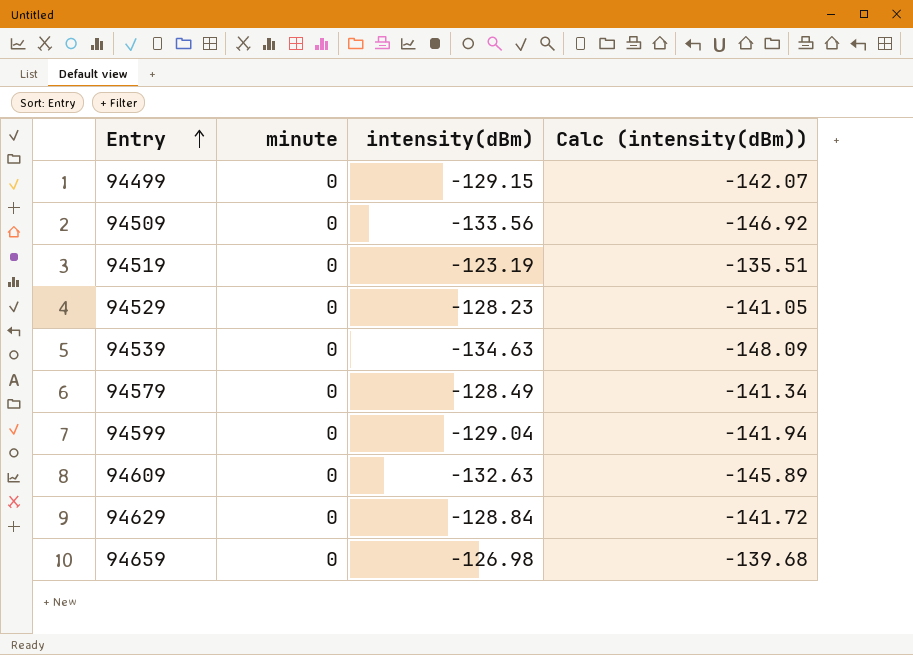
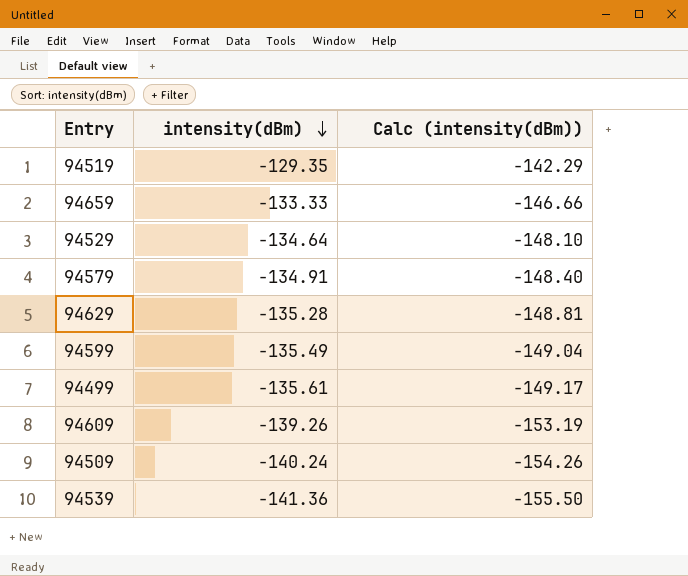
row order: Entry ascending -> intensity(dBm) descending
column minute | position: 2 -> none
94519 | intensity(dBm): -123.19 -> -129.35
94519 | Calc (intensity(dBm)): -135.51 -> -142.29
94659 | intensity(dBm): -126.98 -> -133.33
94659 | Calc (intensity(dBm)): -139.68 -> -146.66
94529 | intensity(dBm): -128.23 -> -134.64
94529 | Calc (intensity(dBm)): -141.05 -> -148.10
94579 | intensity(dBm): -128.49 -> -134.91
94579 | Calc (intensity(dBm)): -141.34 -> -148.40
94629 | intensity(dBm): -128.84 -> -135.28
94629 | Calc (intensity(dBm)): -141.72 -> -148.81
94599 | intensity(dBm): -129.04 -> -135.49
94599 | Calc (intensity(dBm)): -141.94 -> -149.04
94499 | intensity(dBm): -129.15 -> -135.61
94499 | Calc (intensity(dBm)): -142.07 -> -149.17
94609 | intensity(dBm): -132.63 -> -139.26
94609 | Calc (intensity(dBm)): -145.89 -> -153.19
94509 | intensity(dBm): -133.56 -> -140.24
94509 | Calc (intensity(dBm)): -146.92 -> -154.26
94539 | intensity(dBm): -134.63 -> -141.36
94539 | Calc (intensity(dBm)): -148.09 -> -155.50

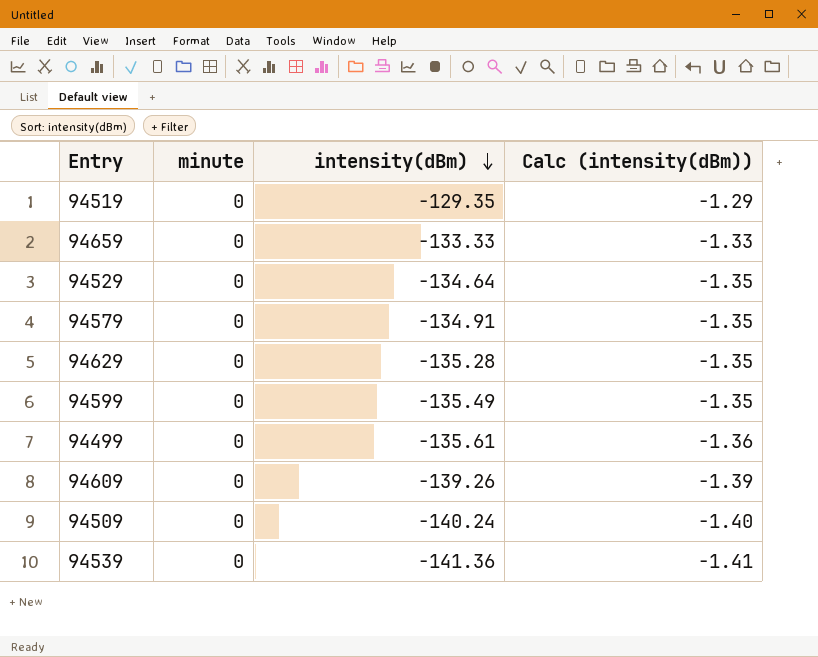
column minute | position: none -> 2
column Calc (intensity(dBm)) | formula: [intensity(dBm)] * 1.1 -> [intensity(dBm)] * 0.01

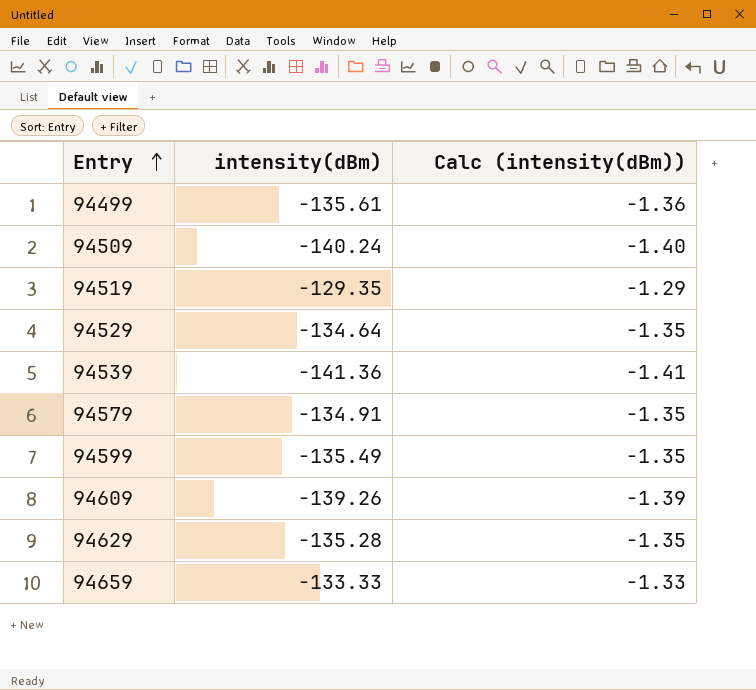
row order: intensity(dBm) descending -> Entry ascending
column minute | position: 2 -> none

